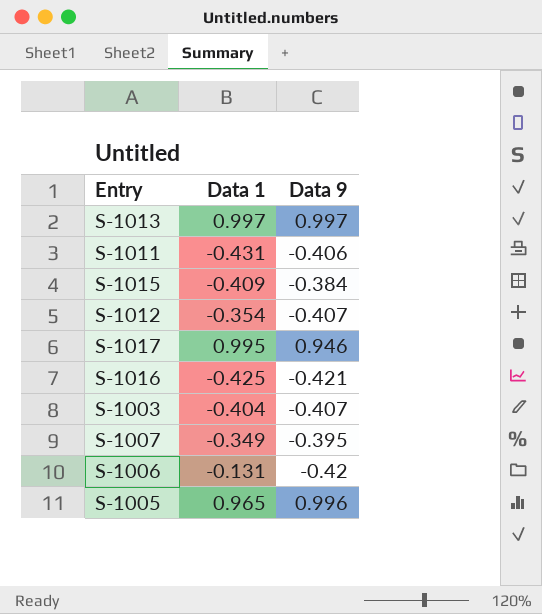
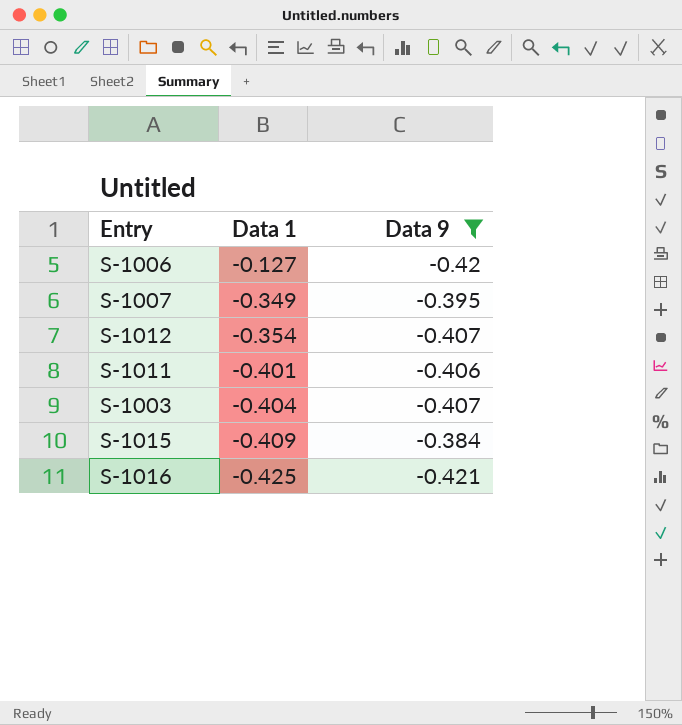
filter: none -> Data 9 <= -0.384
row order: none -> Data 1 descending
S-1006 | Data 1: -0.131 -> -0.127
S-1011 | Data 1: -0.431 -> -0.401

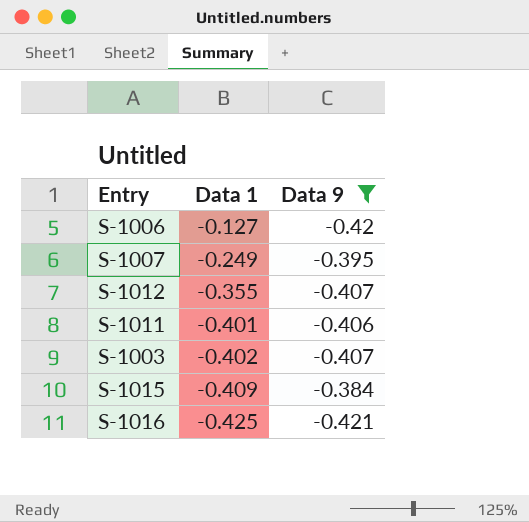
S-1007 | Data 1: -0.349 -> -0.249
S-1012 | Data 1: -0.354 -> -0.355
S-1003 | Data 1: -0.404 -> -0.402

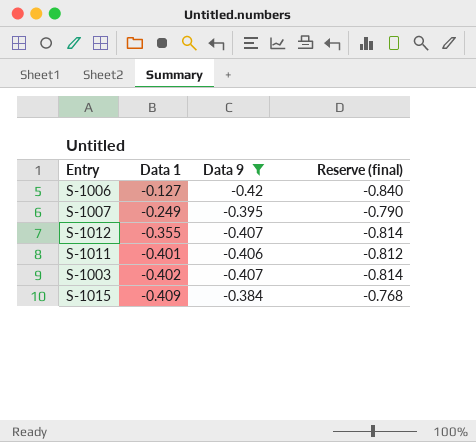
column Reserve (final) | formula: none -> [Data 9] * 2
row S-1016: -0.425 | -0.421 -> none

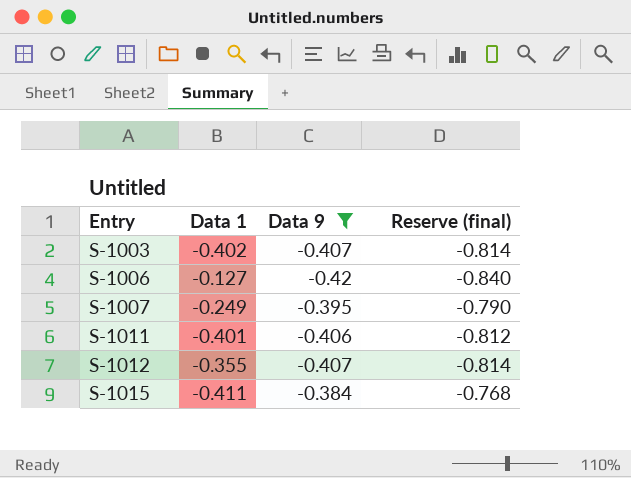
row order: Data 1 descending -> Entry ascending
S-1015 | Data 1: -0.409 -> -0.411

